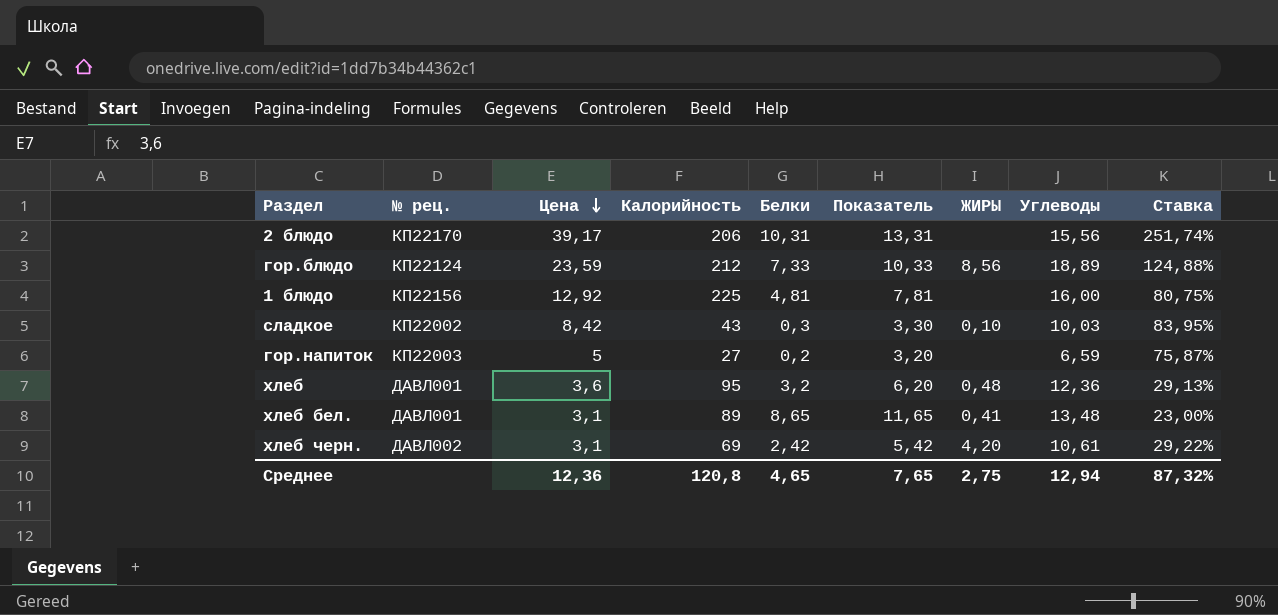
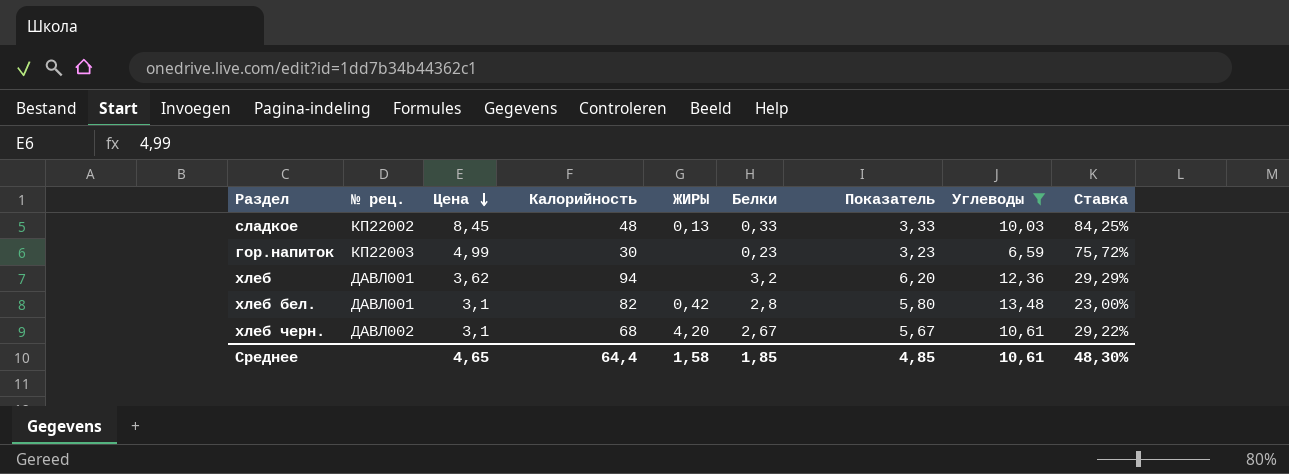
filter: none -> Углеводы <= 13,48
column ЖИРЫ | position: 7 -> 5
сладкое | Цена: 8,42 -> 8,45
сладкое | Калорийность: 43 -> 48
сладкое | ЖИРЫ: 0,10 -> 0,13
сладкое | Белки: 0,3 -> 0,33
сладкое | Показатель: 3,30 -> 3,33
сладкое | Ставка: 83,95% -> 84,25%
гор.напиток | Цена: 5 -> 4,99
гор.напиток | Калорийность: 27 -> 30
гор.напиток | Белки: 0,2 -> 0,23
гор.напиток | Показатель: 3,20 -> 3,23
гор.напиток | Ставка: 75,87% -> 75,72%
хлеб | Цена: 3,6 -> 3,62
хлеб | Калорийность: 95 -> 94
хлеб | ЖИРЫ: 0,48 -> none
хлеб | Ставка: 29,13% -> 29,29%
хлеб бел. | Калорийность: 89 -> 82
хлеб бел. | ЖИРЫ: 0,41 -> 0,42
хлеб бел. | Белки: 8,65 -> 2,8
хлеб бел. | Показатель: 11,65 -> 5,80
хлеб черн. | Калорийность: 69 -> 68
хлеб черн. | Белки: 2,42 -> 2,67
хлеб черн. | Показатель: 5,42 -> 5,67
Среднее | Цена: 12,36 -> 4,65
Среднее | Калорийность: 120,8 -> 64,4
Среднее | ЖИРЫ: 2,75 -> 1,58
Среднее | Белки: 4,65 -> 1,85
Среднее | Показатель: 7,65 -> 4,85
Среднее | Углеводы: 12,94 -> 10,61
Среднее | Ставка: 87,32% -> 48,30%

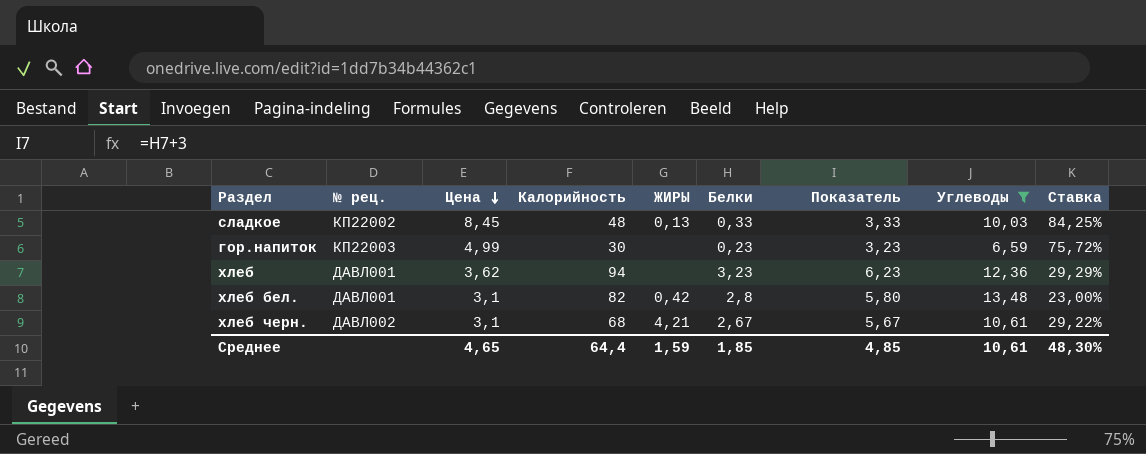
хлеб | Белки: 3,2 -> 3,23
хлеб | Показатель: 6,20 -> 6,23
хлеб черн. | ЖИРЫ: 4,20 -> 4,21
Среднее | ЖИРЫ: 1,58 -> 1,59

